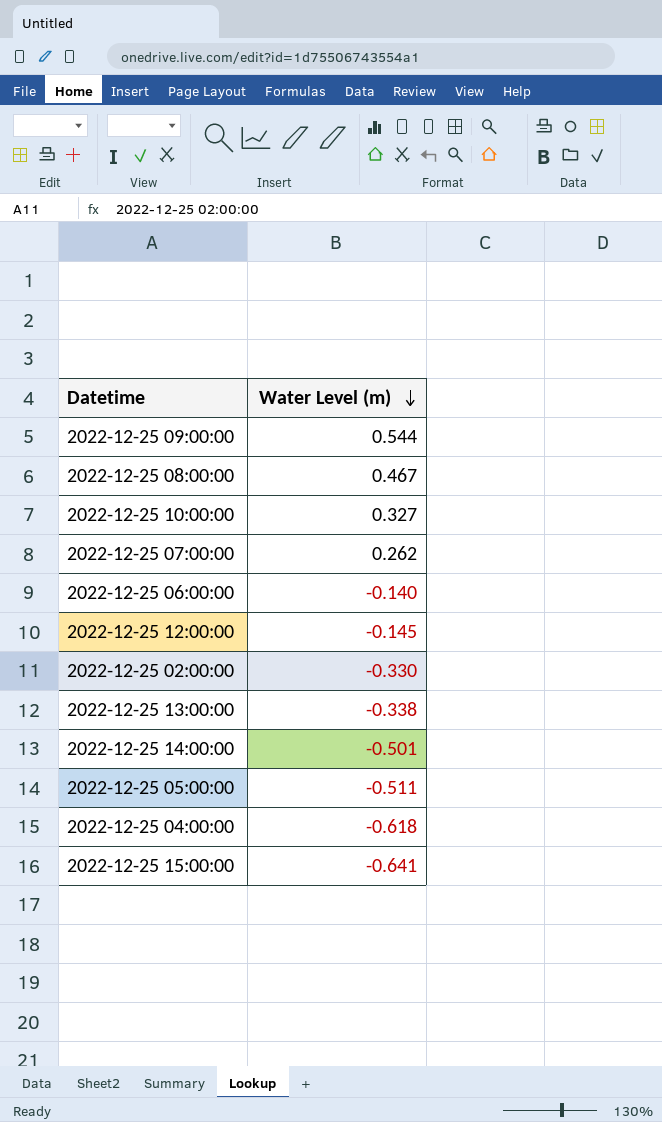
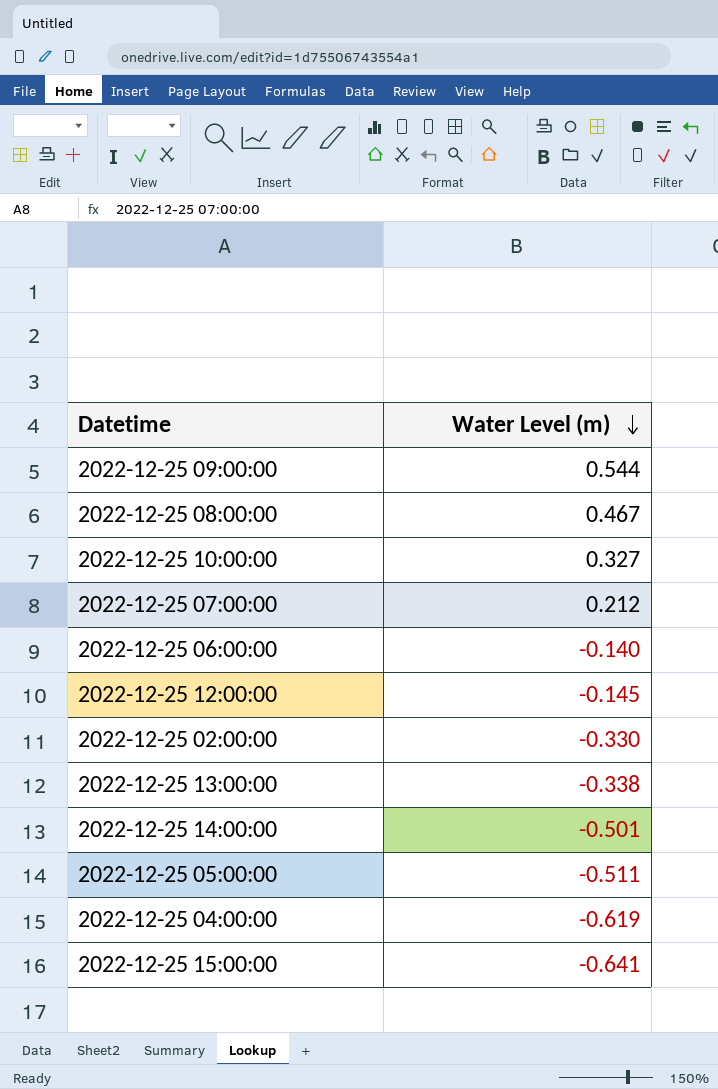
2022-12-25 07:00:00 | Water Level (m): 0.262 -> 0.212
2022-12-25 04:00:00 | Water Level (m): -0.618 -> -0.619

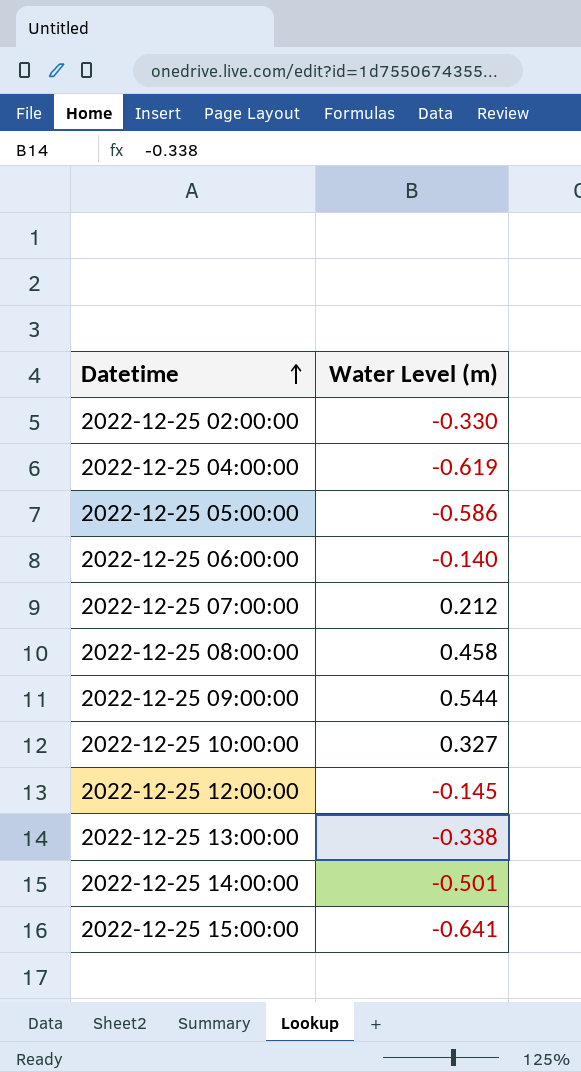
row order: Water Level (m) descending -> Datetime ascending
2022-12-25 05:00:00 | Water Level (m): -0.511 -> -0.586
2022-12-25 08:00:00 | Water Level (m): 0.467 -> 0.458

